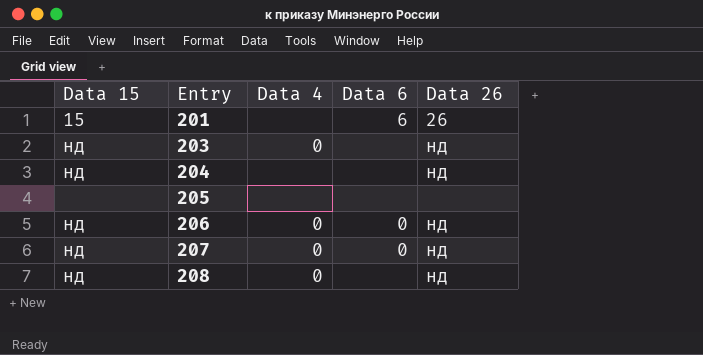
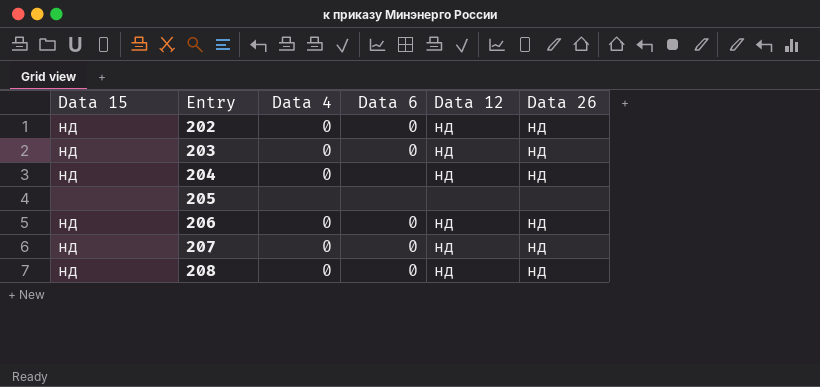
column Data 12 | position: none -> 5
row 201: 15 | none | 6 | 26 -> none
row 202: none -> нд | 0 | 0 | нд | нд
203 | Data 6: none -> 0
204 | Data 4: none -> 0
208 | Data 6: none -> 0

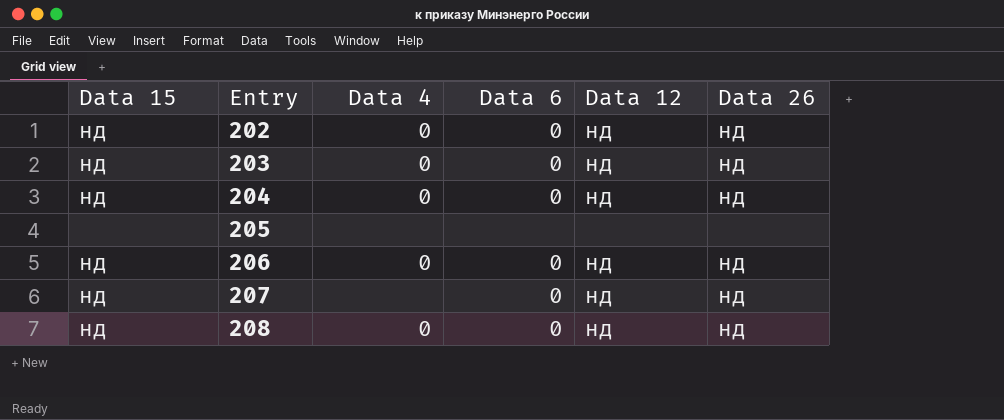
204 | Data 6: none -> 0
207 | Data 4: 0 -> none

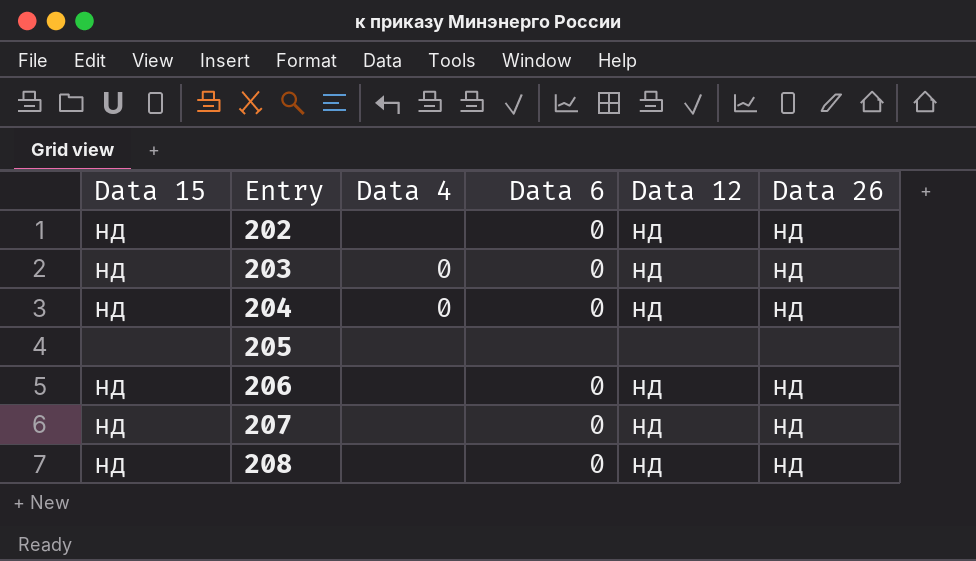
202 | Data 4: 0 -> none
206 | Data 4: 0 -> none
208 | Data 4: 0 -> none

